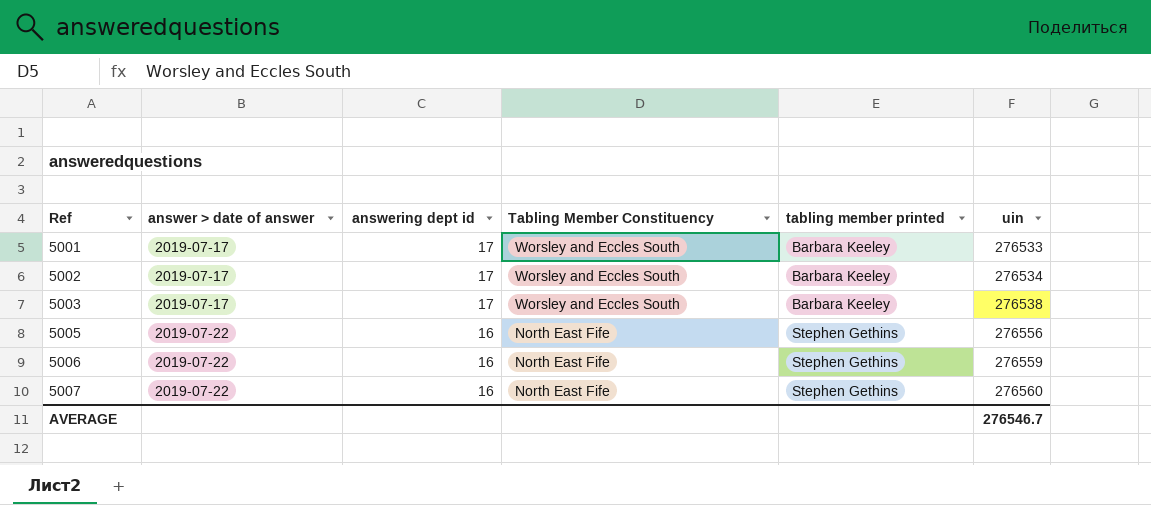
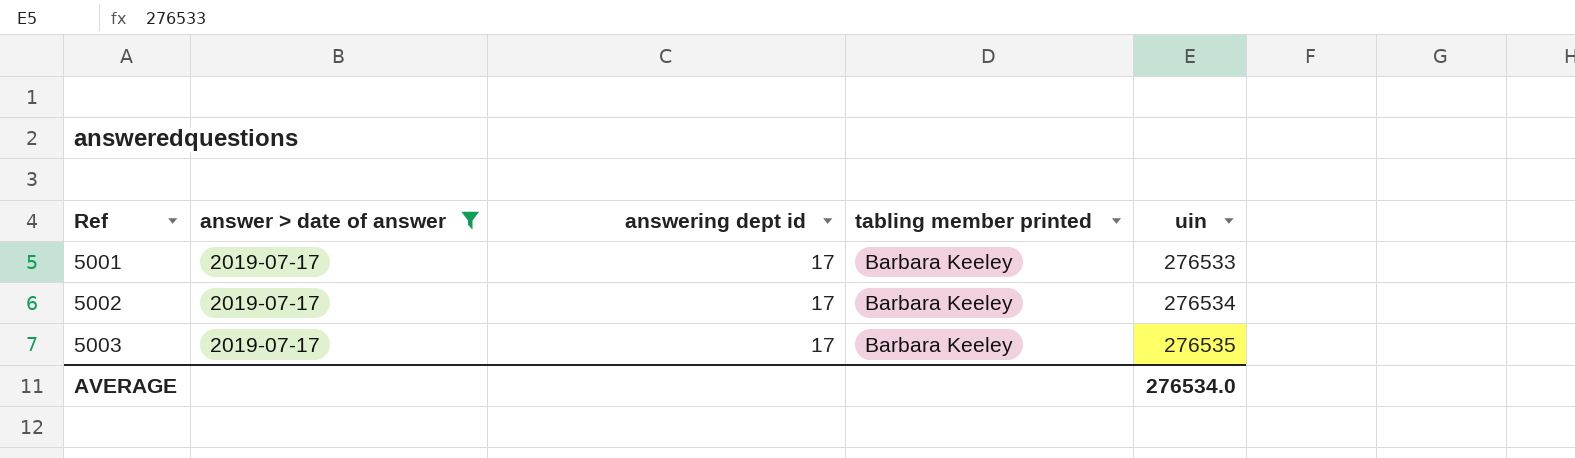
filter: none -> answer > date of answer = 2019-07-17
column Tabling Member Constituency | position: 4 -> none
5003 | uin: 276538 -> 276535
AVERAGE | uin: 276546.7 -> 276534.0

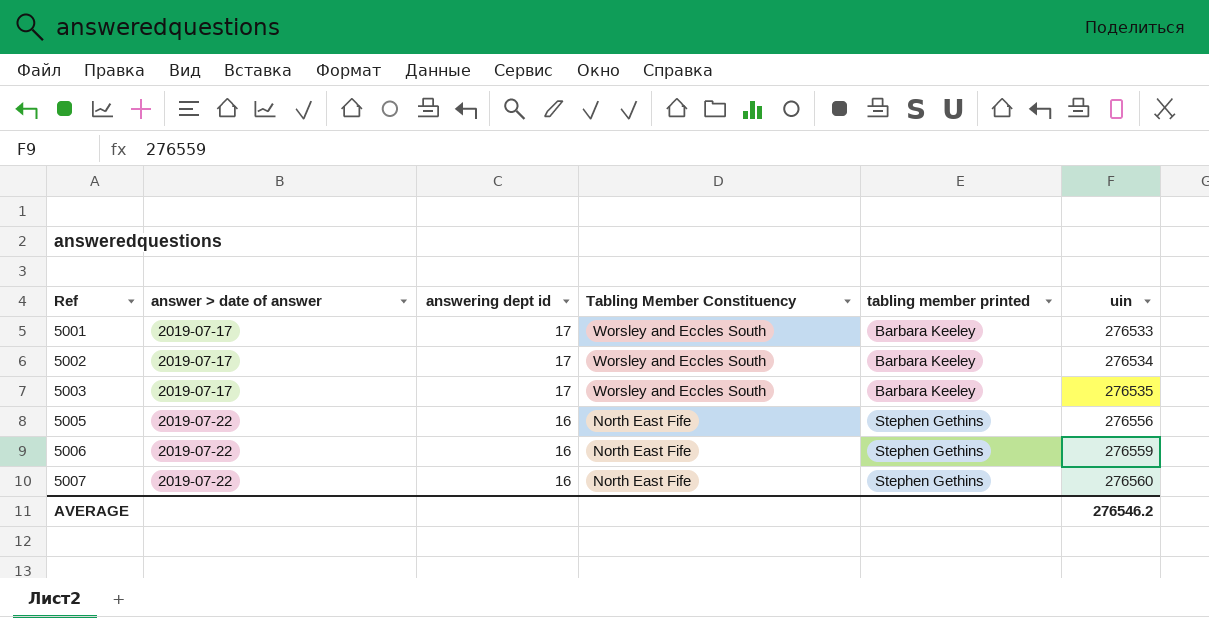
filter: answer > date of answer = 2019-07-17 -> none
column Tabling Member Constituency | position: none -> 4
AVERAGE | uin: 276534.0 -> 276546.2

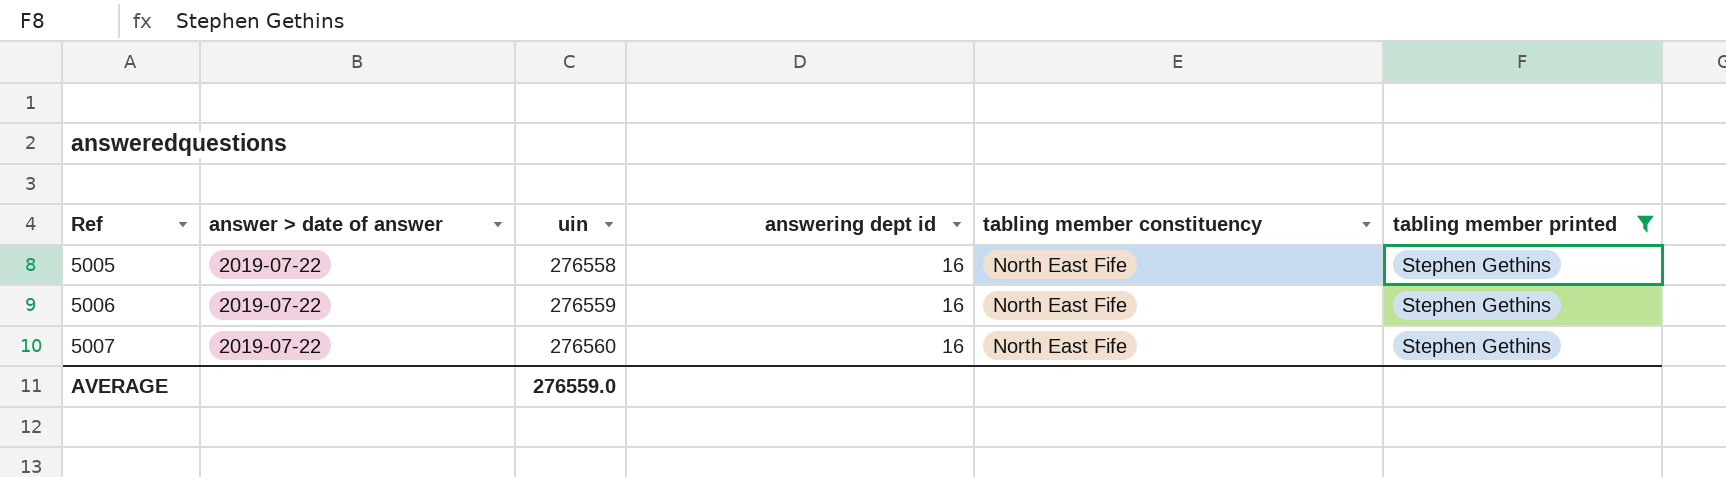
filter: none -> tabling member printed = Stephen Gethins
column uin | position: 6 -> 3
column name: Tabling Member Constituency -> tabling member constituency
5005 | uin: 276556 -> 276558
AVERAGE | uin: 276546.2 -> 276559.0

